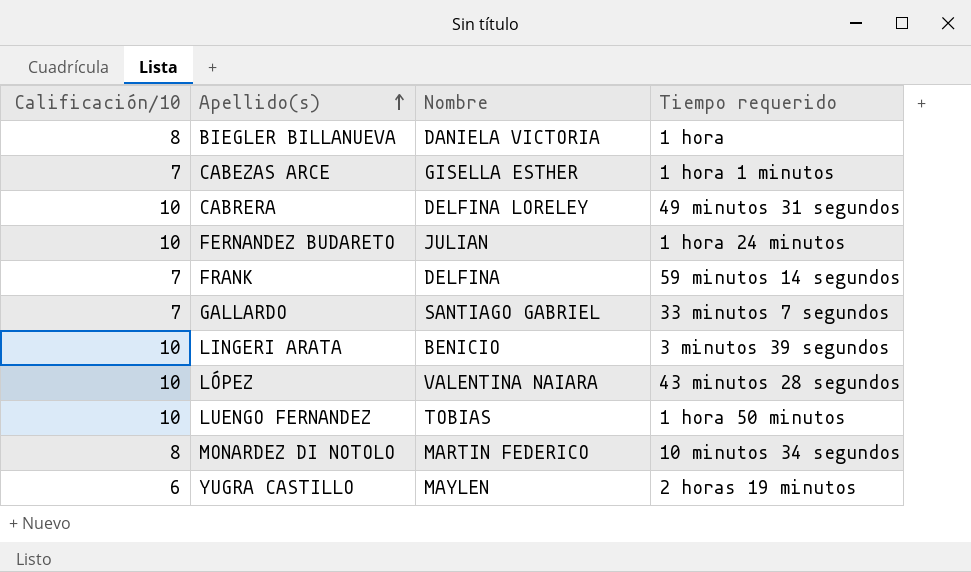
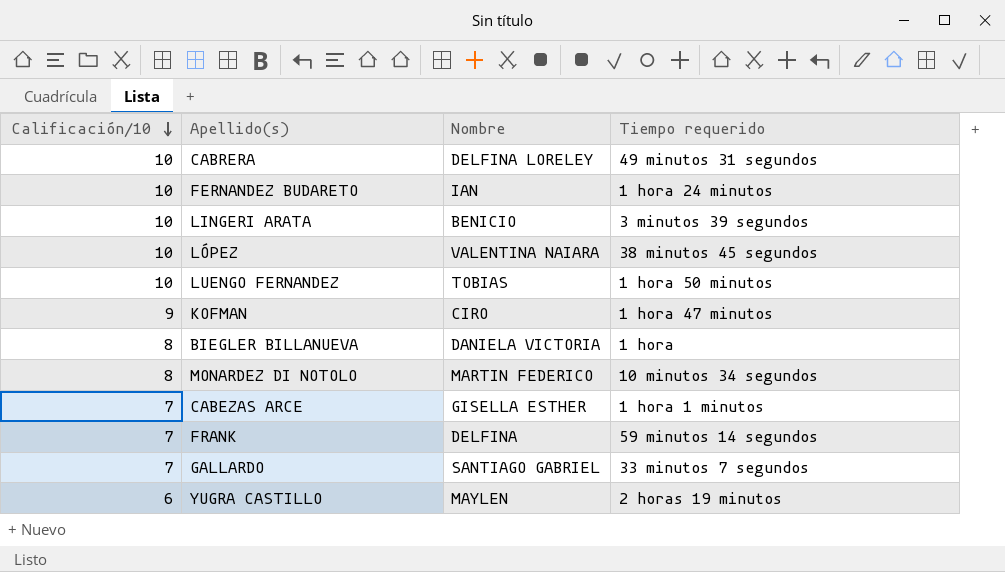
row order: Apellido(s) ascending -> Calificación/10 descending
FERNANDEZ BUDARETO | Nombre: JULIAN -> IAN
LÓPEZ | Tiempo requerido: 43 minutos 28 segundos -> 38 minutos 45 segundos
row KOFMAN: none -> 9 | CIRO | 1 hora 47 minutos

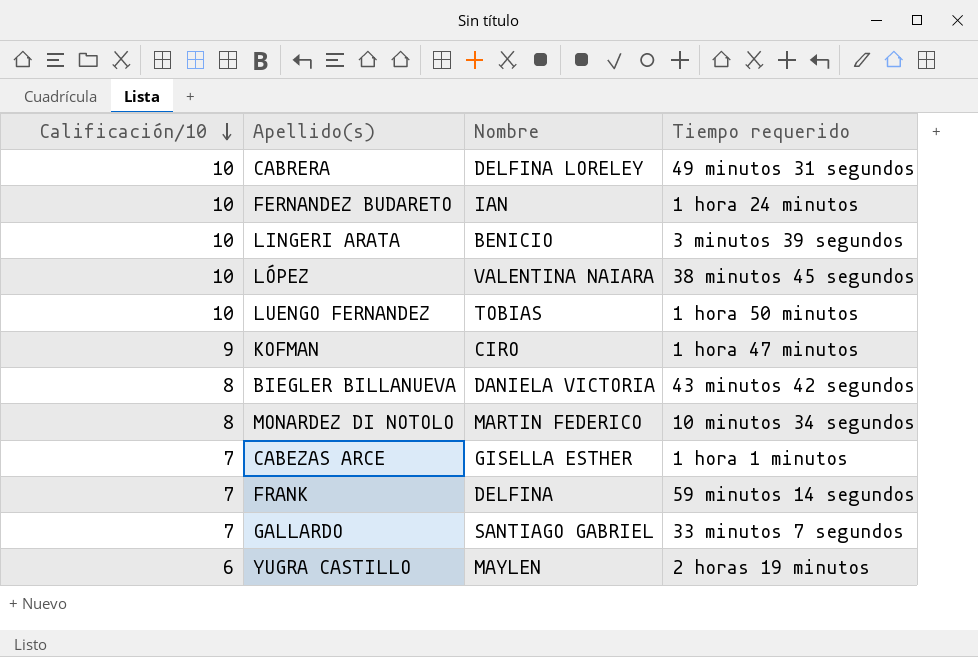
BIEGLER BILLANUEVA | Tiempo requerido: 1 hora -> 43 minutos 42 segundos

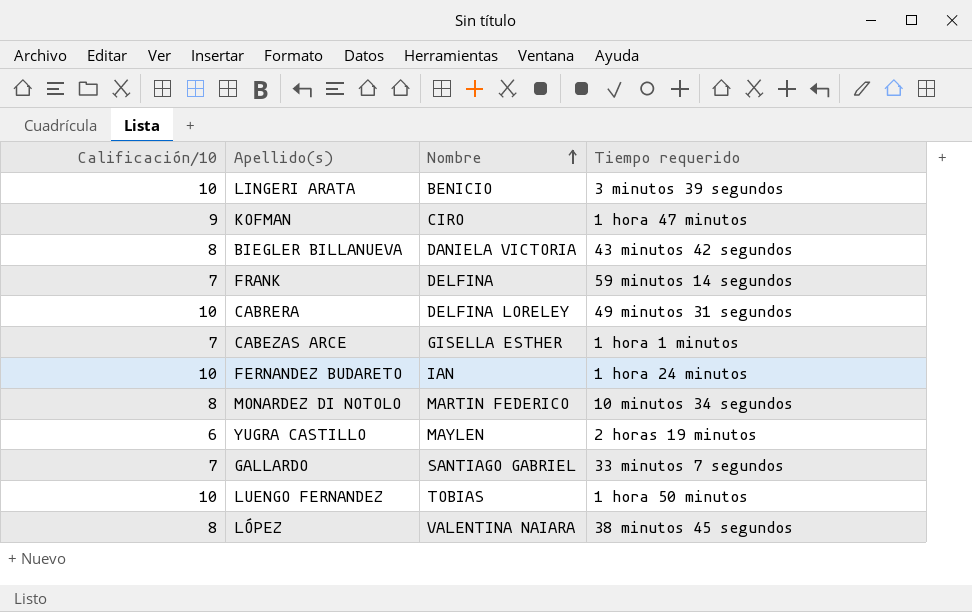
row order: Calificación/10 descending -> Nombre ascending
LÓPEZ | Calificación/10: 10 -> 8

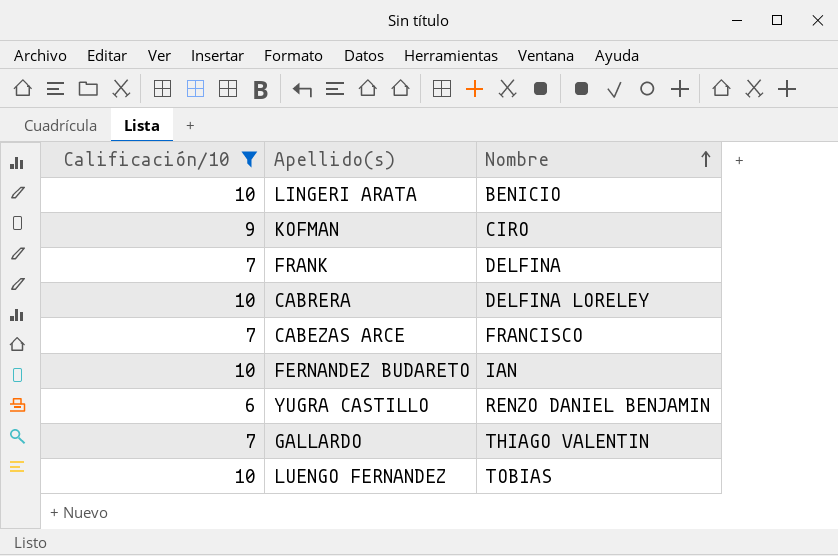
filter: none -> Calificación/10 != 8
column Tiempo requerido | position: 4 -> none
CABEZAS ARCE | Nombre: GISELLA ESTHER -> FRANCISCO
YUGRA CASTILLO | Nombre: MAYLEN -> RENZO DANIEL BENJAMIN
GALLARDO | Nombre: SANTIAGO GABRIEL -> THIAGO VALENTIN

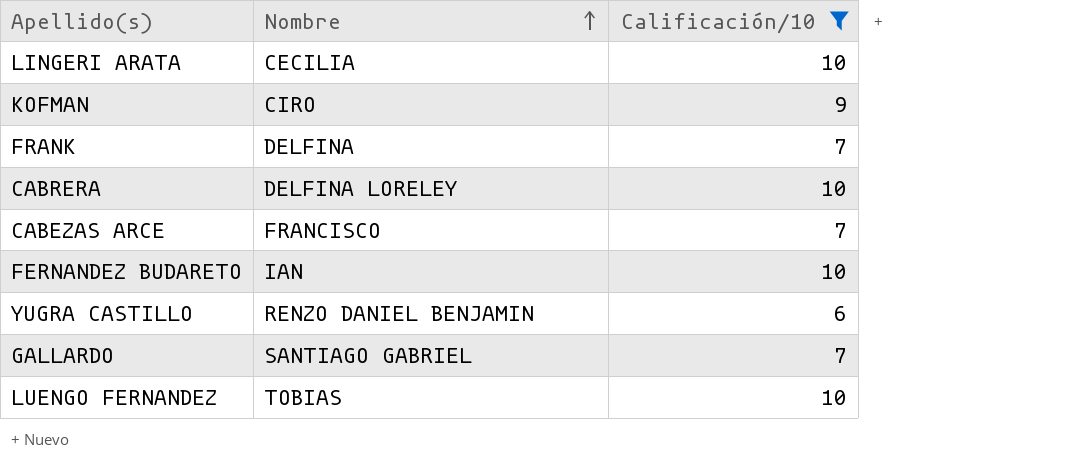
column Calificación/10 | position: 1 -> 3
LINGERI ARATA | Nombre: BENICIO -> CECILIA
GALLARDO | Nombre: THIAGO VALENTIN -> SANTIAGO GABRIEL

